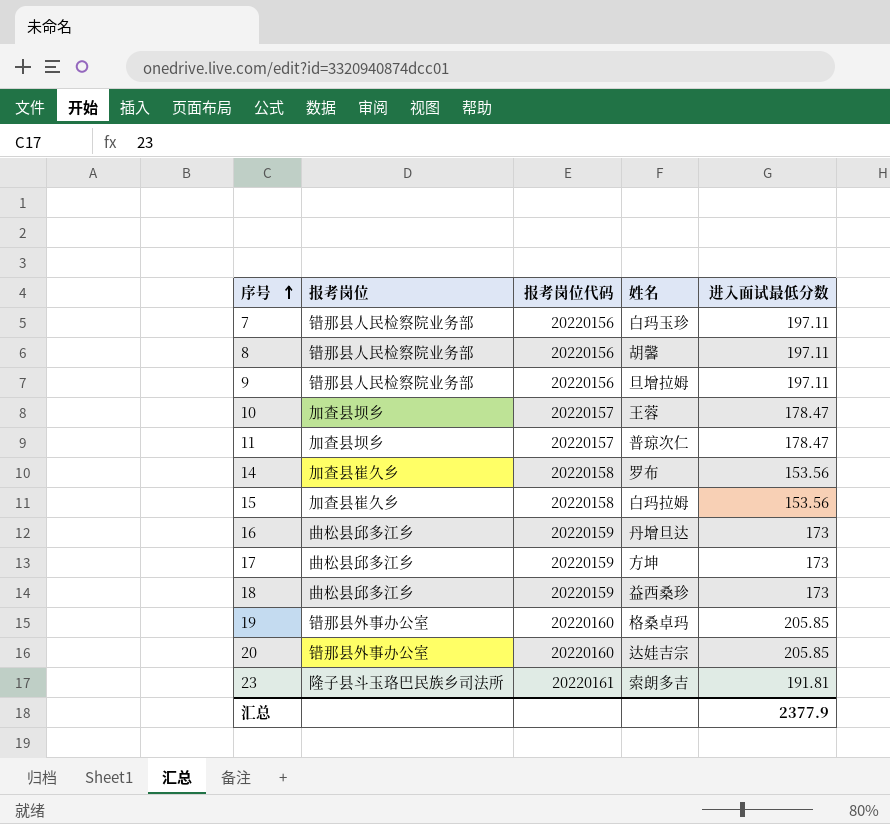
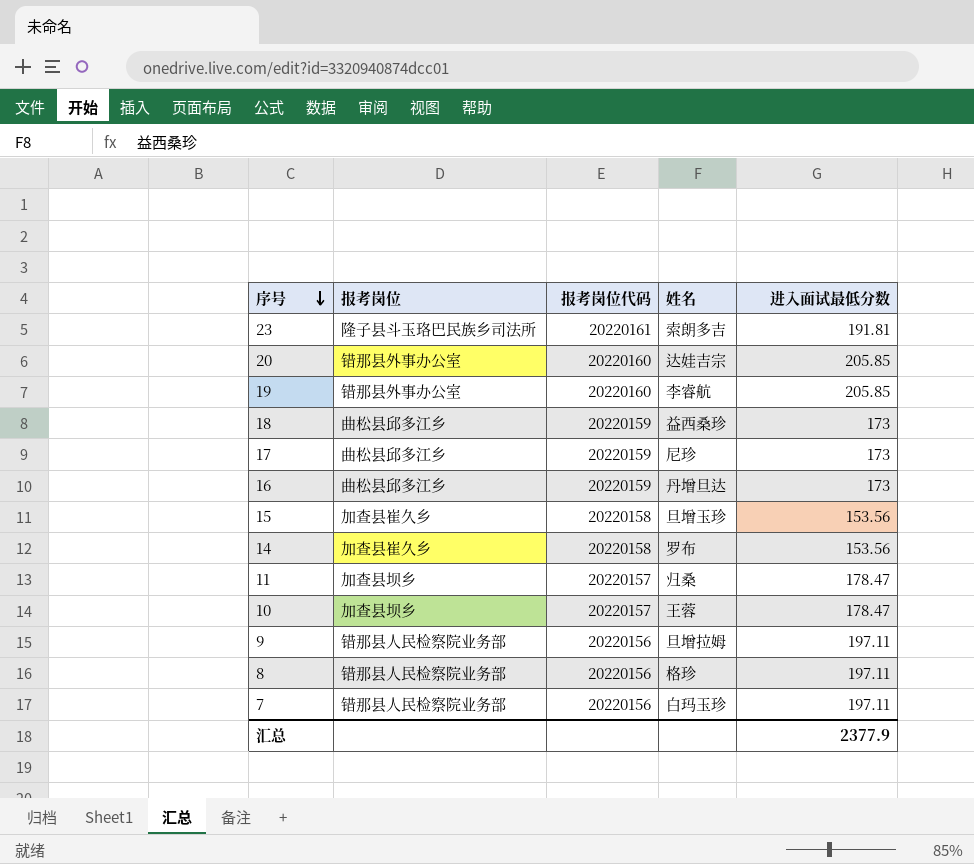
row order: 序号 ascending -> 序号 descending
19 | 姓名: 格桑卓玛 -> 李睿航
17 | 姓名: 方坤 -> 尼珍
15 | 姓名: 白玛拉姆 -> 旦增玉珍
11 | 姓名: 普琼次仁 -> 归桑
8 | 姓名: 胡馨 -> 格珍

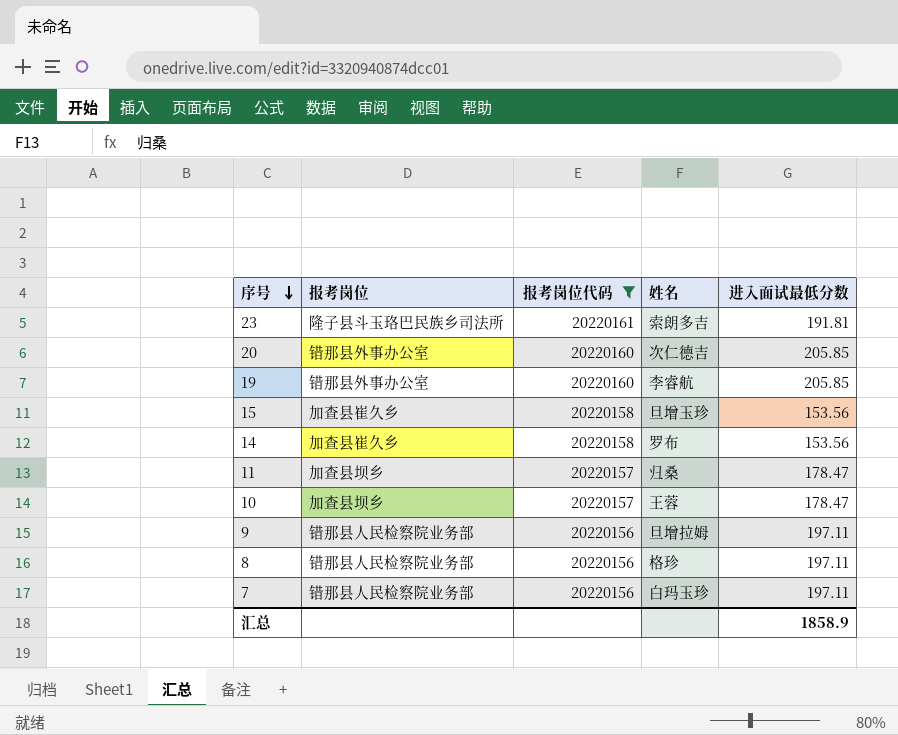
filter: none -> 报考岗位代码 != 20220159
20 | 姓名: 达娃吉宗 -> 次仁德吉
汇总 | 进入面试最低分数: 2377.9 -> 1858.9

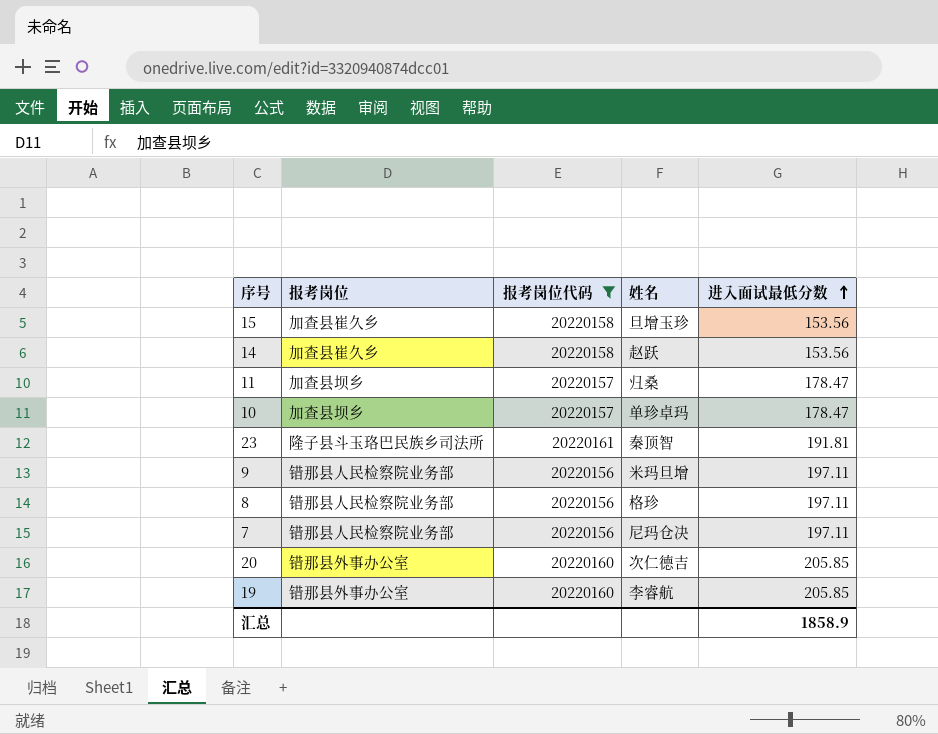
row order: 序号 descending -> 进入面试最低分数 ascending
14 | 姓名: 罗布 -> 赵跃
10 | 姓名: 王蓉 -> 单珍卓玛
23 | 姓名: 索朗多吉 -> 秦顶智
9 | 姓名: 旦增拉姆 -> 米玛旦增
7 | 姓名: 白玛玉珍 -> 尼玛仓决

